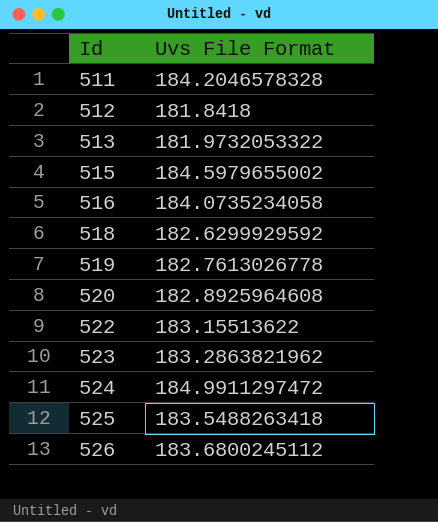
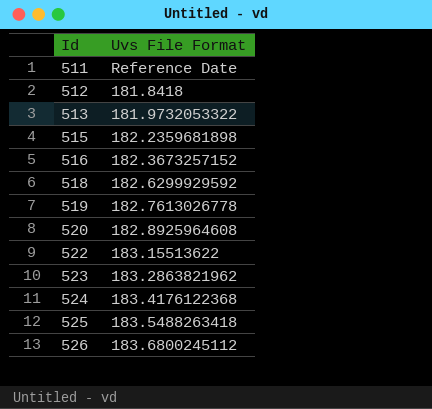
511 | Uvs File Format: 184.2046578328 -> Reference Date
515 | Uvs File Format: 184.5979655002 -> 182.2359681898
516 | Uvs File Format: 184.0735234058 -> 182.3673257152
524 | Uvs File Format: 184.9911297472 -> 183.4176122368

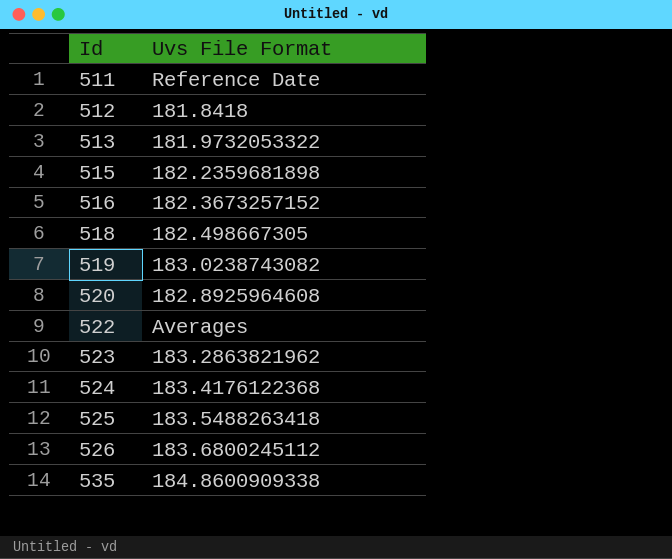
518 | Uvs File Format: 182.6299929592 -> 182.498667305
519 | Uvs File Format: 182.7613026778 -> 183.0238743082
522 | Uvs File Format: 183.15513622 -> Averages
row 535: none -> 184.8600909338

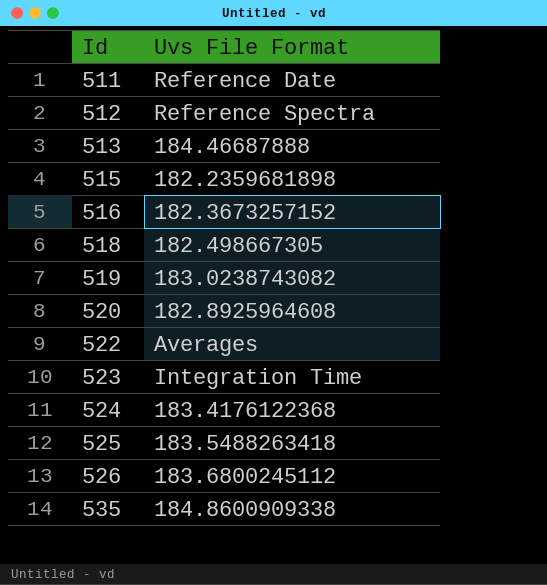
512 | Uvs File Format: 181.8418 -> Reference Spectra
513 | Uvs File Format: 181.9732053322 -> 184.46687888
523 | Uvs File Format: 183.2863821962 -> Integration Time

